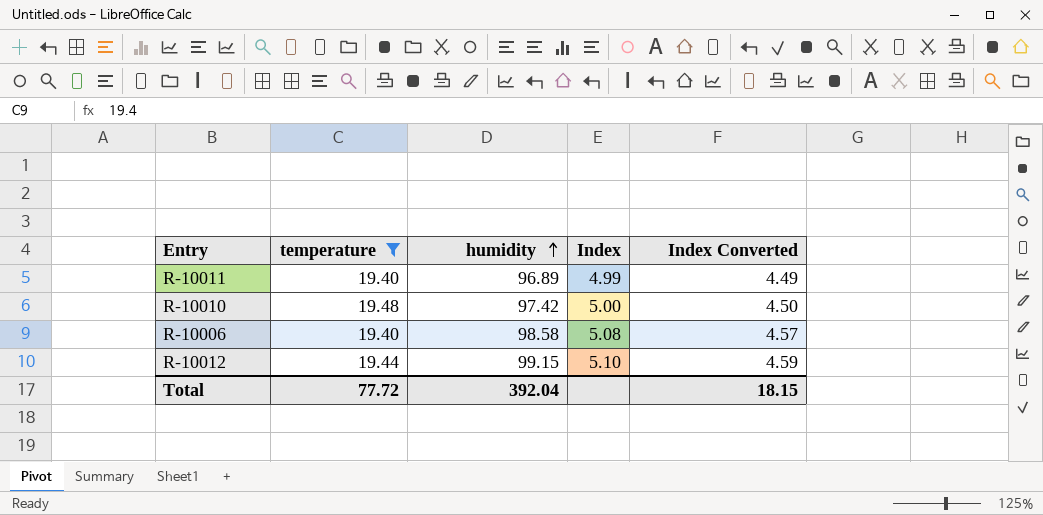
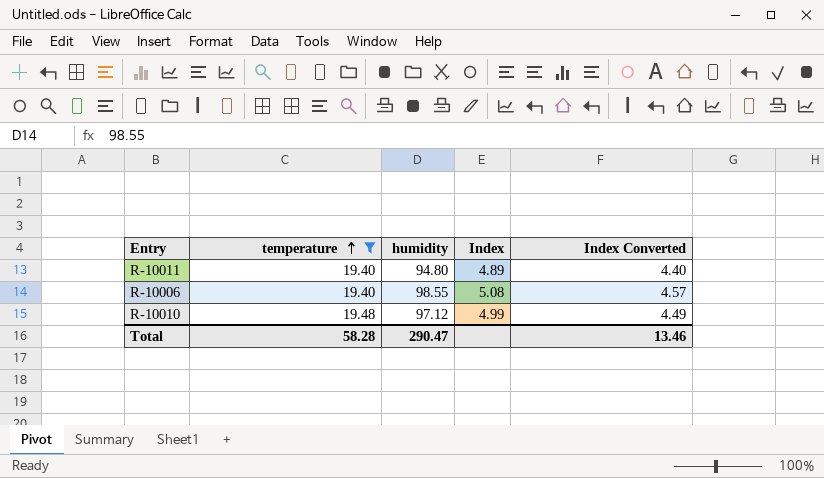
row order: humidity ascending -> temperature ascending
row R-10012: 19.44 | 99.15 | 5.10 | 4.59 -> none
R-10011 | humidity: 96.89 -> 94.80
R-10011 | Index: 4.99 -> 4.89
R-10011 | Index Converted: 4.49 -> 4.40
R-10006 | humidity: 98.58 -> 98.55
R-10010 | humidity: 97.42 -> 97.12
R-10010 | Index: 5.00 -> 4.99
R-10010 | Index Converted: 4.50 -> 4.49
Total | temperature: 77.72 -> 58.28
Total | humidity: 392.04 -> 290.47
Total | Index Converted: 18.15 -> 13.46

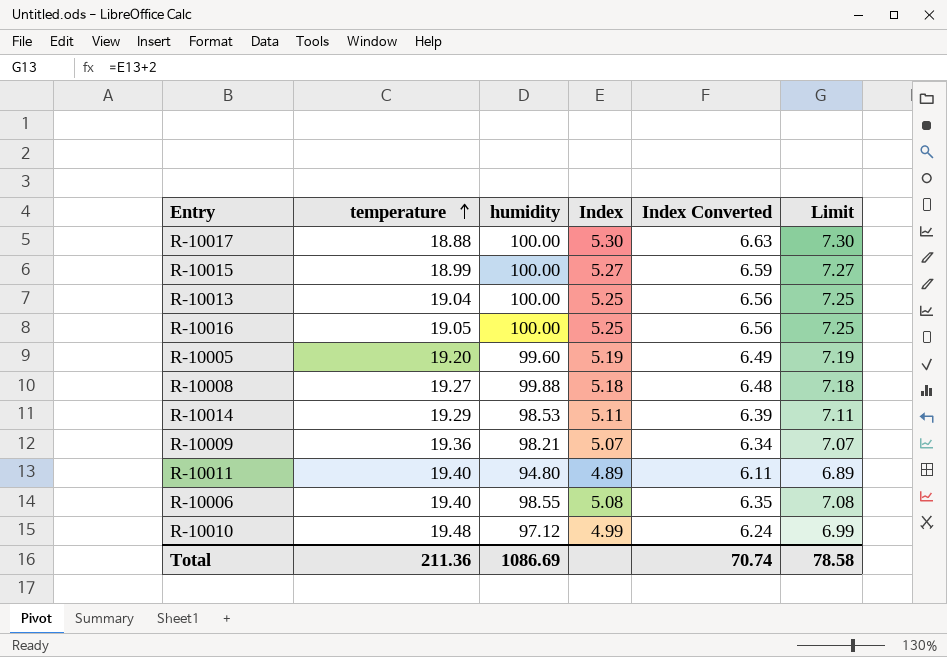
filter: temperature >= 19.40 -> none
column Index Converted | formula: [Index] * 0.9 -> [Index] * 1.25
column Limit | formula: none -> [Index] + 2
Total | temperature: 58.28 -> 211.36
Total | humidity: 290.47 -> 1086.69
Total | Index Converted: 13.46 -> 70.74

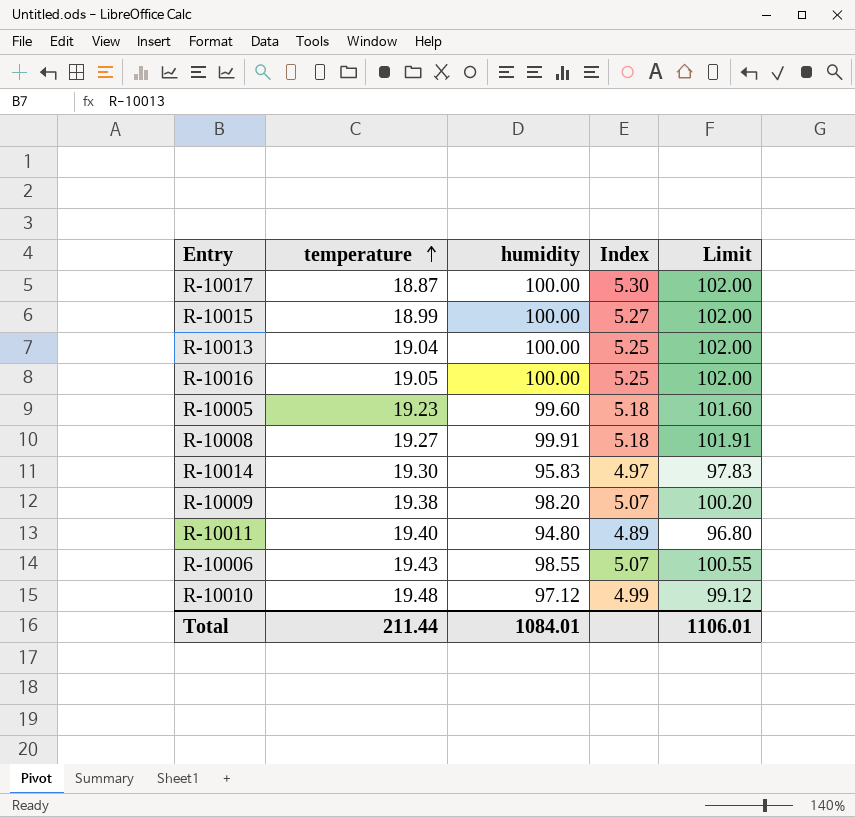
column Index Converted | formula: [Index] * 1.25 -> none
column Limit | formula: [Index] + 2 -> [humidity] + 2
R-10017 | temperature: 18.88 -> 18.87
R-10005 | temperature: 19.20 -> 19.23
R-10005 | Index: 5.19 -> 5.18
R-10008 | humidity: 99.88 -> 99.91
R-10014 | temperature: 19.29 -> 19.30
R-10014 | humidity: 98.53 -> 95.83
R-10014 | Index: 5.11 -> 4.97
R-10009 | temperature: 19.36 -> 19.38
R-10009 | humidity: 98.21 -> 98.20
R-10006 | temperature: 19.40 -> 19.43
R-10006 | Index: 5.08 -> 5.07
Total | temperature: 211.36 -> 211.44
Total | humidity: 1086.69 -> 1084.01
Total | Limit: 78.58 -> 1106.01

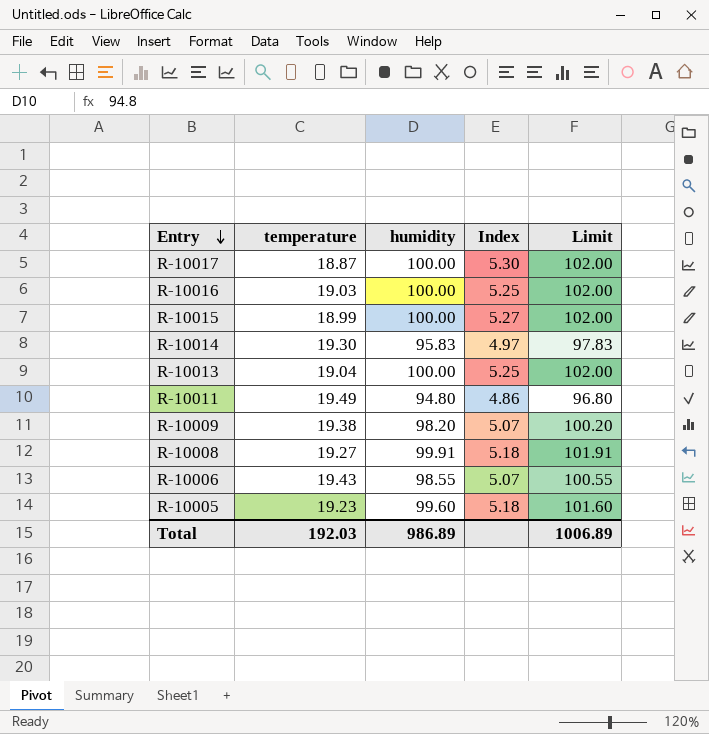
row order: temperature ascending -> Entry descending
row R-10010: 19.48 | 97.12 | 4.99 | 99.12 -> none
R-10016 | temperature: 19.05 -> 19.03
R-10011 | temperature: 19.40 -> 19.49
R-10011 | Index: 4.89 -> 4.86
Total | temperature: 211.44 -> 192.03
Total | humidity: 1084.01 -> 986.89
Total | Limit: 1106.01 -> 1006.89

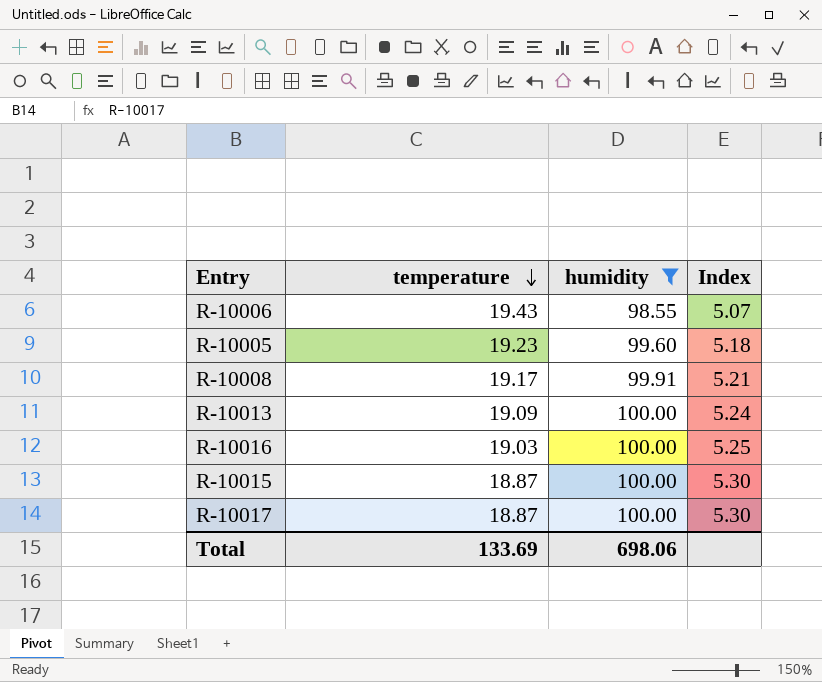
filter: none -> humidity >= 98.55
row order: Entry descending -> temperature descending
column Limit | formula: [humidity] + 2 -> none
R-10008 | temperature: 19.27 -> 19.17
R-10008 | Index: 5.18 -> 5.21
R-10013 | temperature: 19.04 -> 19.09
R-10013 | Index: 5.25 -> 5.24
R-10015 | temperature: 18.99 -> 18.87
R-10015 | Index: 5.27 -> 5.30
Total | temperature: 192.03 -> 133.69
Total | humidity: 986.89 -> 698.06

